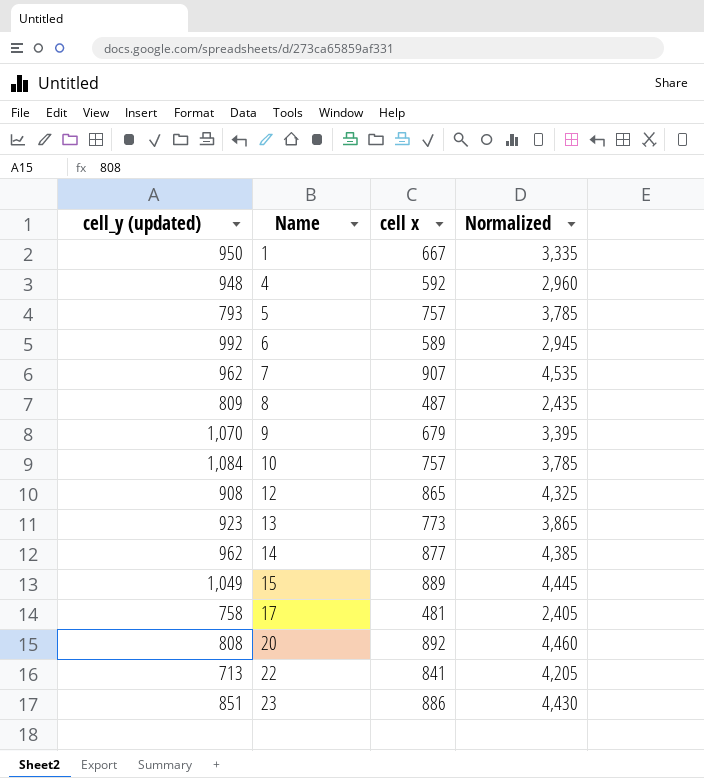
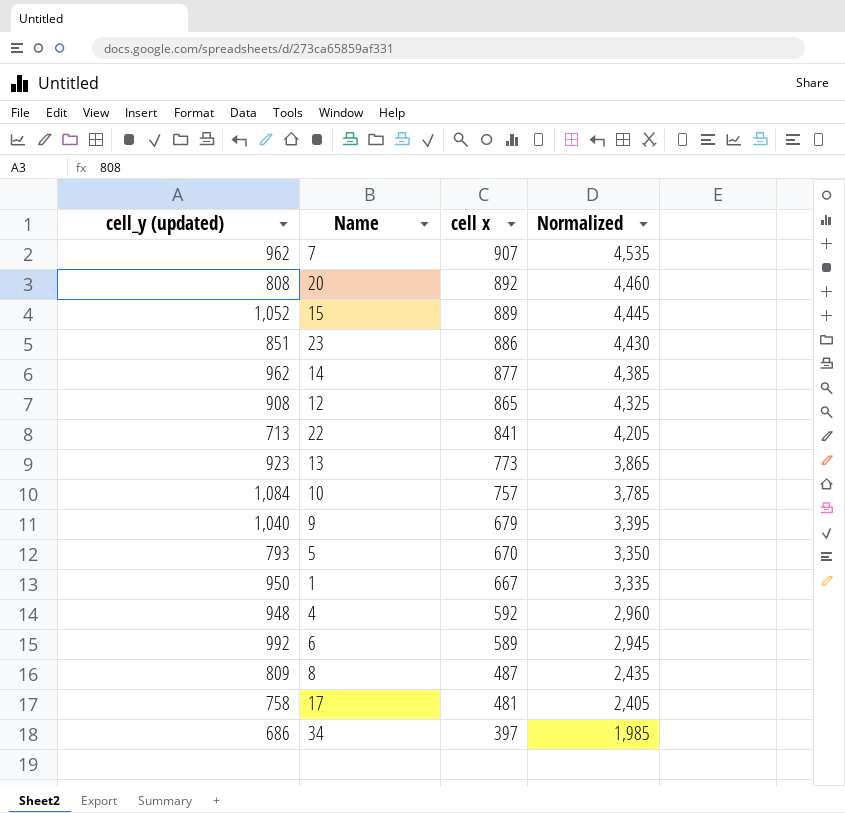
row order: Name ascending -> cell x descending
15 | cell_y (updated): 1,049 -> 1,052
9 | cell_y (updated): 1,070 -> 1,040
5 | cell x: 757 -> 670
5 | Normalized: 3,785 -> 3,350
row 34: none -> 686 | 397 | 1,985

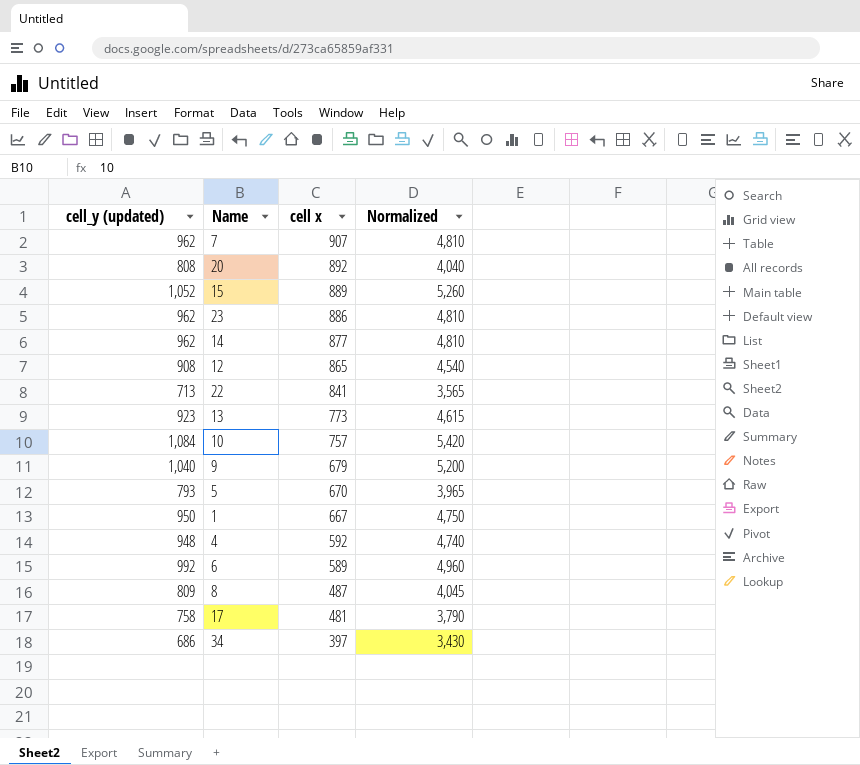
column Normalized | formula: [cell x] * 5 -> [cell_y (updated)] * 5
23 | cell_y (updated): 851 -> 962

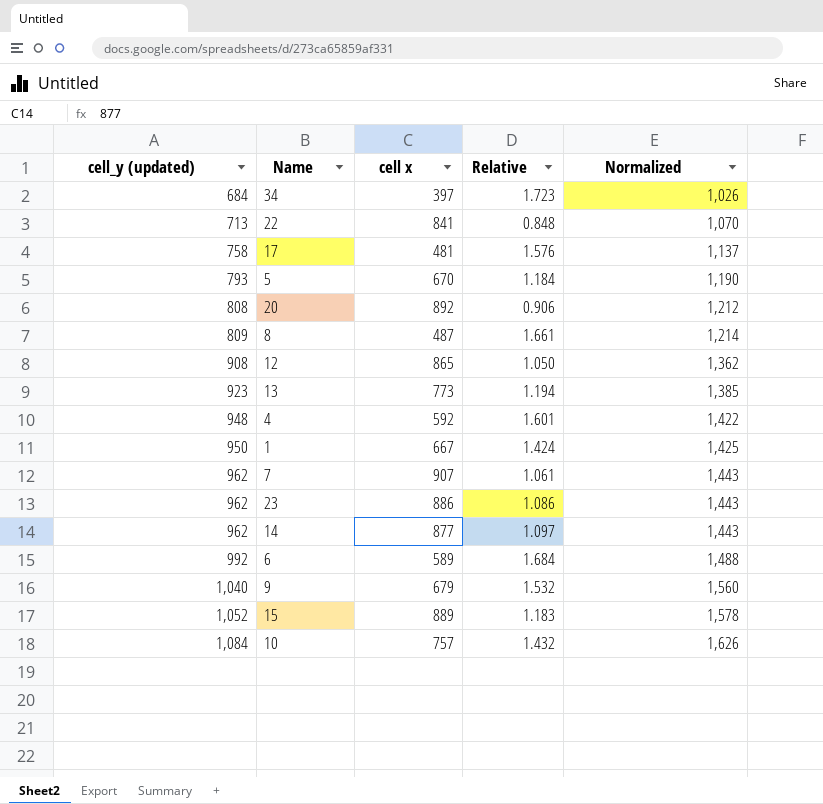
row order: cell x descending -> cell_y (updated) ascending
column Relative | formula: none -> [cell_y (updated)] / [cell x]
column Normalized | formula: [cell_y (updated)] * 5 -> [cell_y (updated)] * 1.5
34 | cell_y (updated): 686 -> 684

